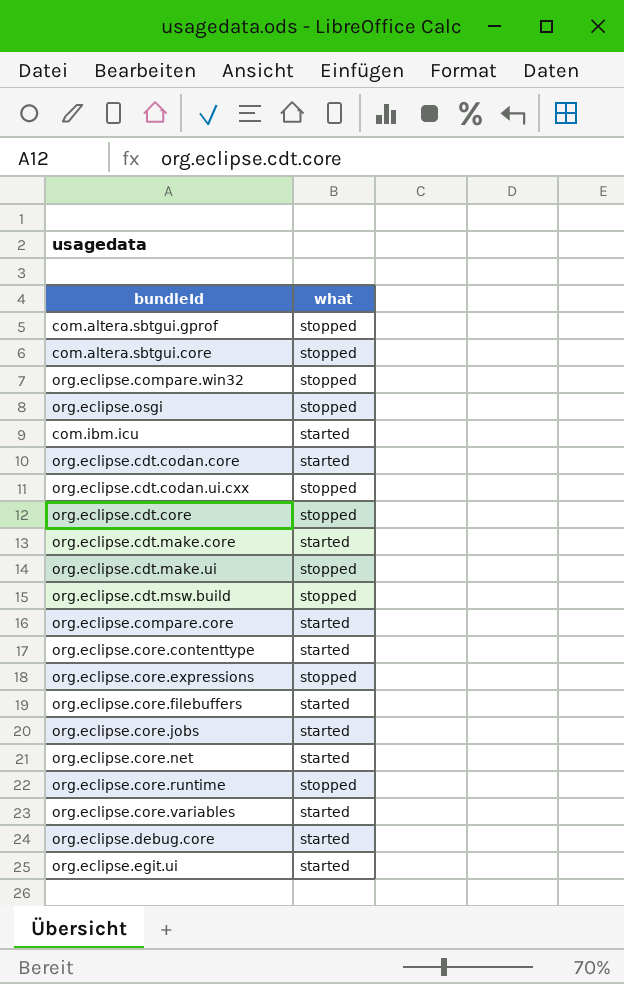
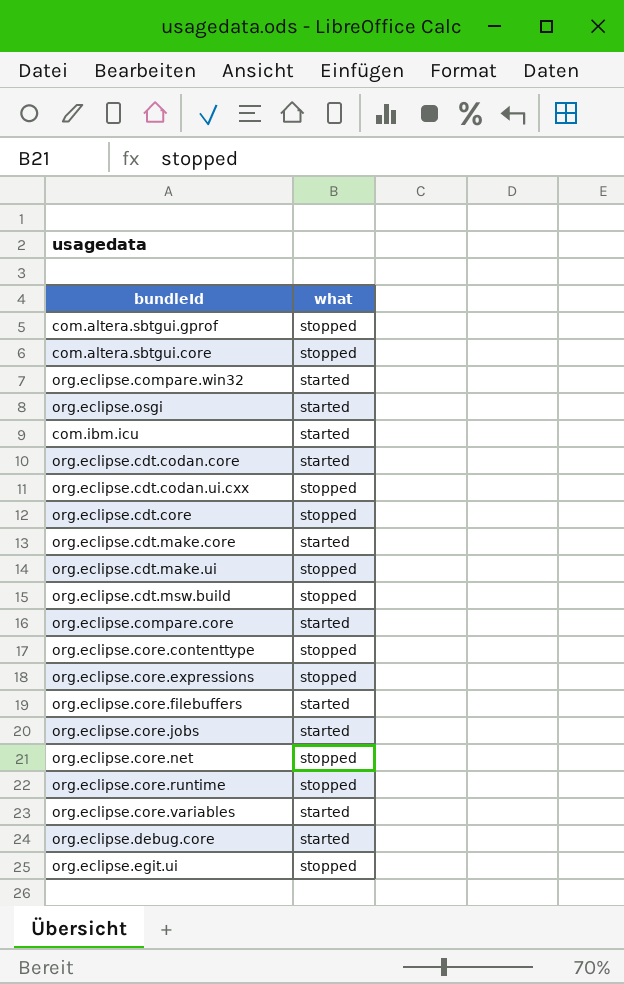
org.eclipse.compare.win32 | what: stopped -> started
org.eclipse.osgi | what: stopped -> started
org.eclipse.core.contenttype | what: started -> stopped
org.eclipse.core.net | what: started -> stopped
org.eclipse.egit.ui | what: started -> stopped

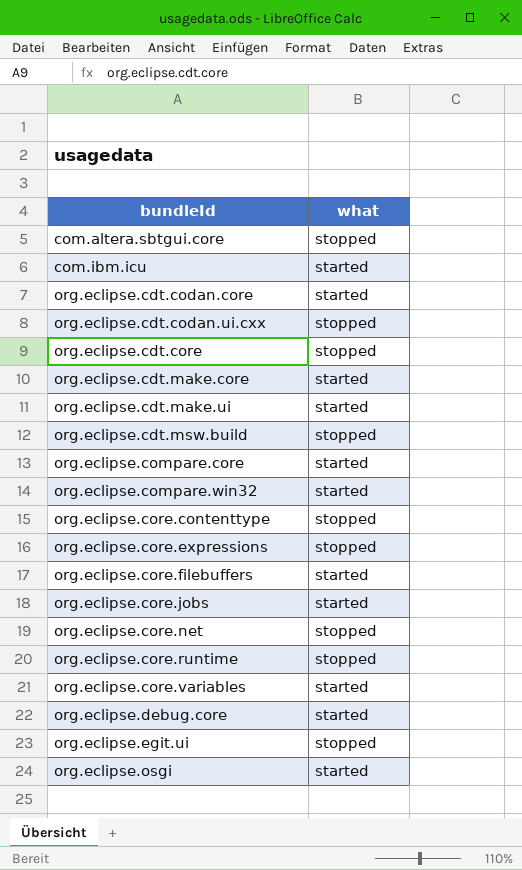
row order: none -> bundleId ascending
row com.altera.sbtgui.gprof: stopped -> none
org.eclipse.cdt.make.ui | what: stopped -> started

